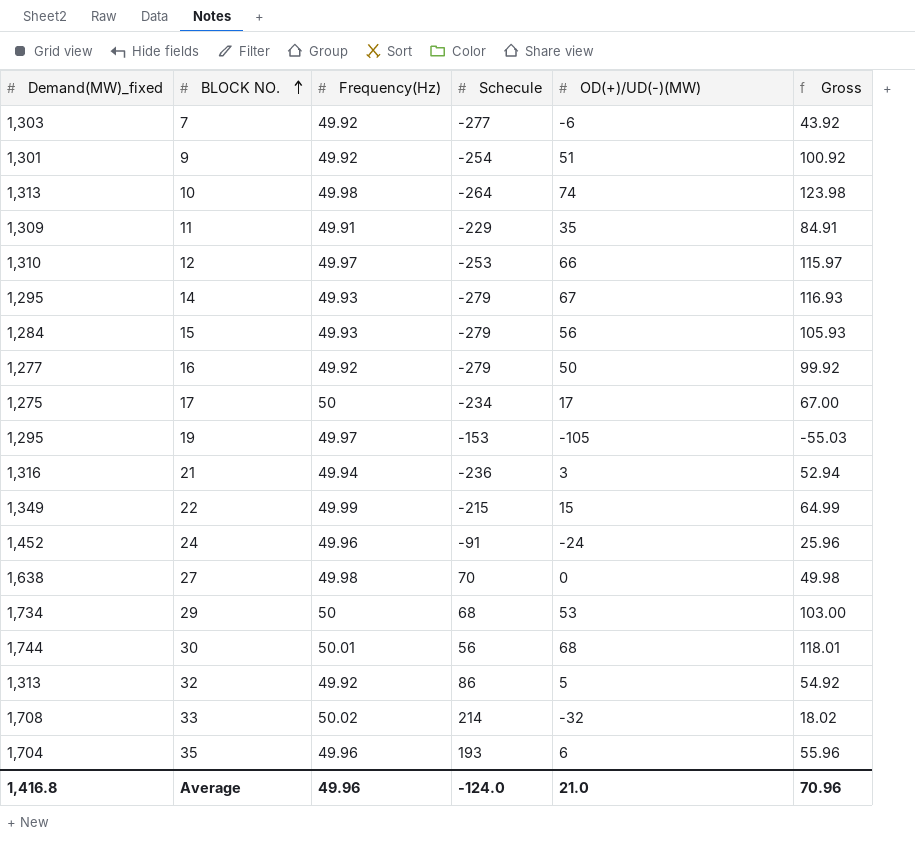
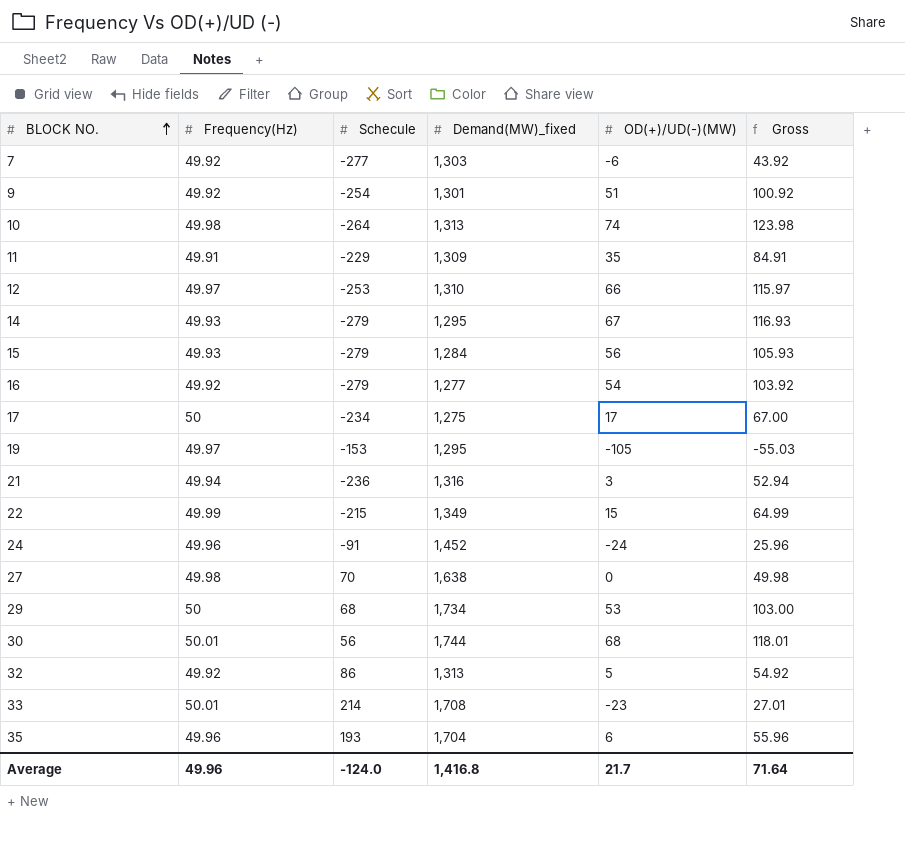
column Demand(MW)_fixed | position: 1 -> 4
16 | OD(+)/UD(-)(MW): 50 -> 54
16 | Gross: 99.92 -> 103.92
33 | Frequency(Hz): 50.02 -> 50.01
33 | OD(+)/UD(-)(MW): -32 -> -23
33 | Gross: 18.02 -> 27.01
Average | OD(+)/UD(-)(MW): 21.0 -> 21.7
Average | Gross: 70.96 -> 71.64

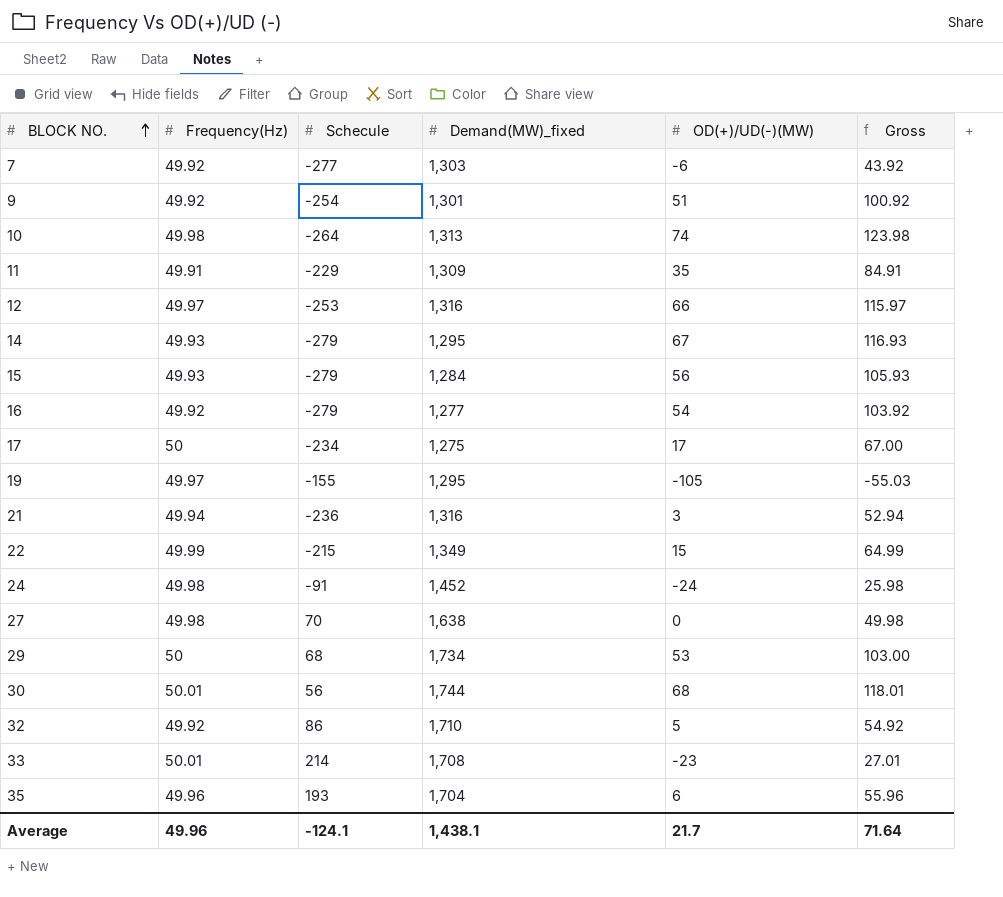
12 | Demand(MW)_fixed: 1,310 -> 1,316
19 | Schecule: -153 -> -155
24 | Frequency(Hz): 49.96 -> 49.98
24 | Gross: 25.96 -> 25.98
32 | Demand(MW)_fixed: 1,313 -> 1,710
Average | Schecule: -124.0 -> -124.1
Average | Demand(MW)_fixed: 1,416.8 -> 1,438.1

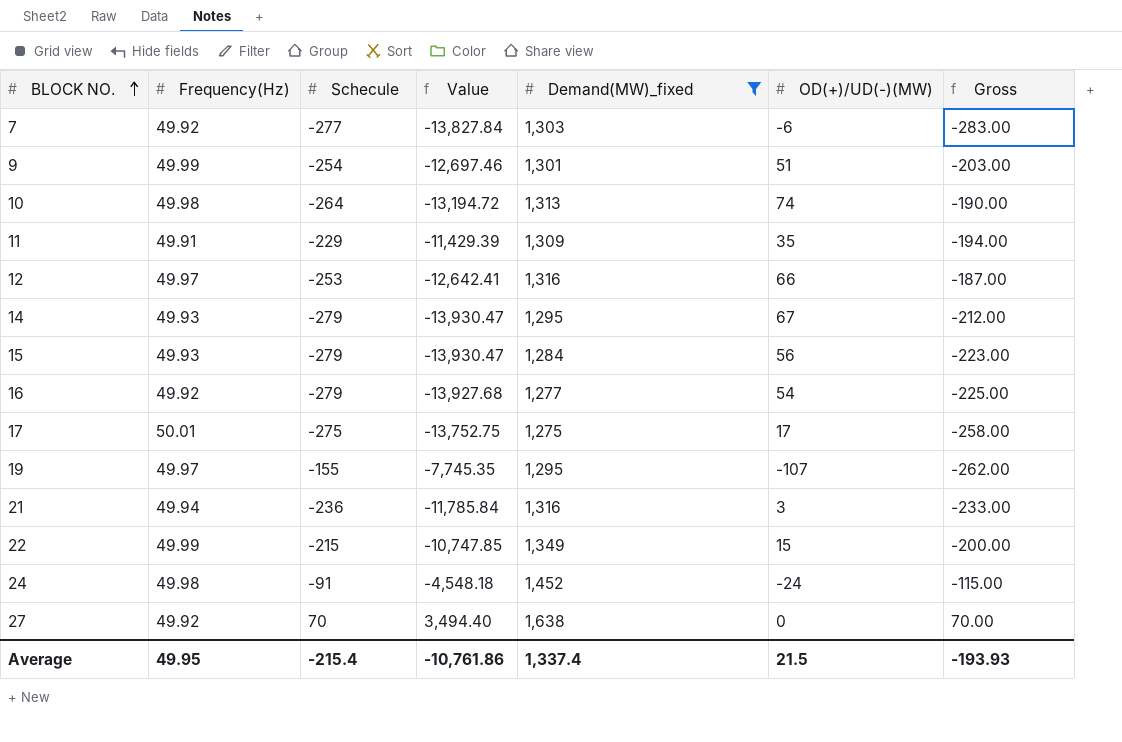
filter: none -> Demand(MW)_fixed <= 1,638
column Value | formula: none -> [Frequency(Hz)] * [Schecule]
column Gross | formula: [Frequency(Hz)] + [OD(+)/UD(-)(MW)] -> [Schecule] + [OD(+)/UD(-)(MW)]
9 | Frequency(Hz): 49.92 -> 49.99
17 | Frequency(Hz): 50 -> 50.01
17 | Schecule: -234 -> -275
19 | OD(+)/UD(-)(MW): -105 -> -107
27 | Frequency(Hz): 49.98 -> 49.92
Average | Frequency(Hz): 49.96 -> 49.95
Average | Schecule: -124.1 -> -215.4
Average | Demand(MW)_fixed: 1,438.1 -> 1,337.4
Average | OD(+)/UD(-)(MW): 21.7 -> 21.5
Average | Gross: 71.64 -> -193.93

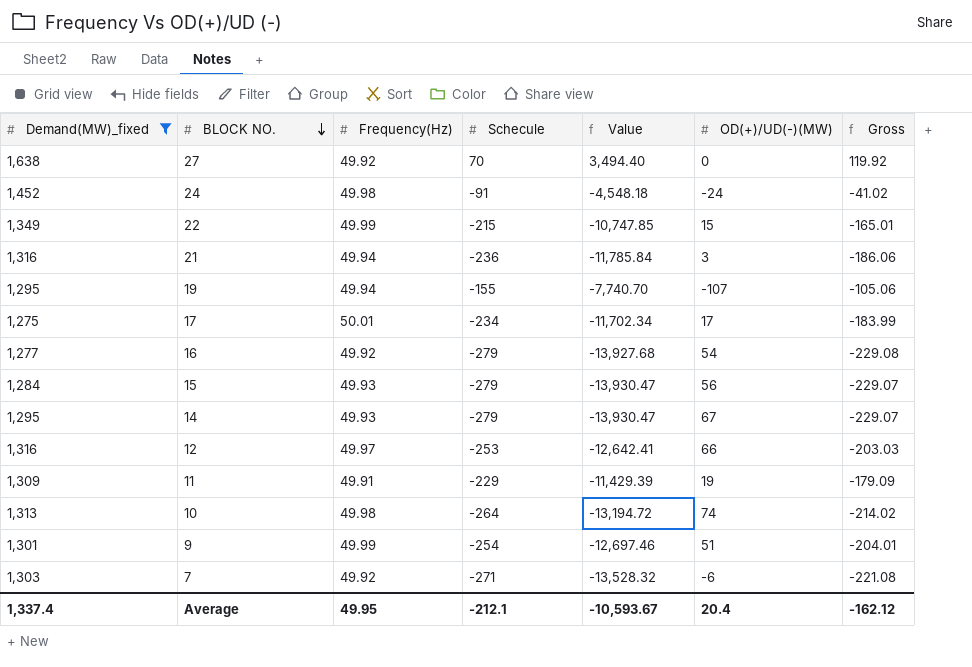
row order: BLOCK NO. ascending -> BLOCK NO. descending
column Demand(MW)_fixed | position: 5 -> 1
column Gross | formula: [Schecule] + [OD(+)/UD(-)(MW)] -> [Frequency(Hz)] + [Schecule]
19 | Frequency(Hz): 49.97 -> 49.94
19 | Value: -7,745.35 -> -7,740.70
17 | Schecule: -275 -> -234
17 | Value: -13,752.75 -> -11,702.34
11 | OD(+)/UD(-)(MW): 35 -> 19
7 | Schecule: -277 -> -271
7 | Value: -13,827.84 -> -13,528.32
Average | Schecule: -215.4 -> -212.1
Average | Value: -10,761.86 -> -10,593.67
Average | OD(+)/UD(-)(MW): 21.5 -> 20.4
Average | Gross: -193.93 -> -162.12

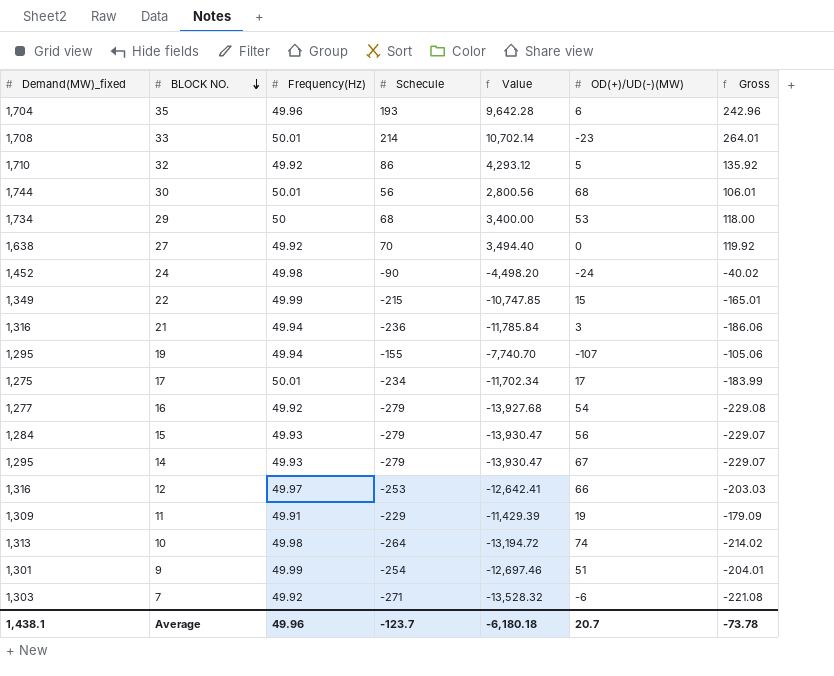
filter: Demand(MW)_fixed <= 1,638 -> none
24 | Schecule: -91 -> -90
24 | Value: -4,548.18 -> -4,498.20
24 | Gross: -41.02 -> -40.02
Average | Demand(MW)_fixed: 1,337.4 -> 1,438.1
Average | Frequency(Hz): 49.95 -> 49.96
Average | Schecule: -212.1 -> -123.7
Average | Value: -10,593.67 -> -6,180.18
Average | OD(+)/UD(-)(MW): 20.4 -> 20.7
Average | Gross: -162.12 -> -73.78

